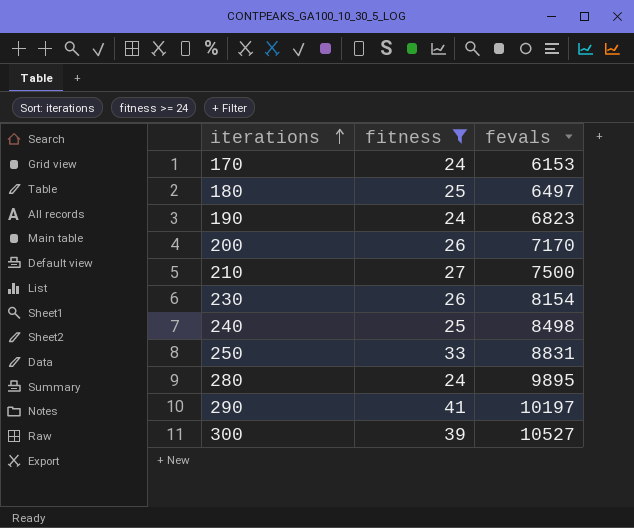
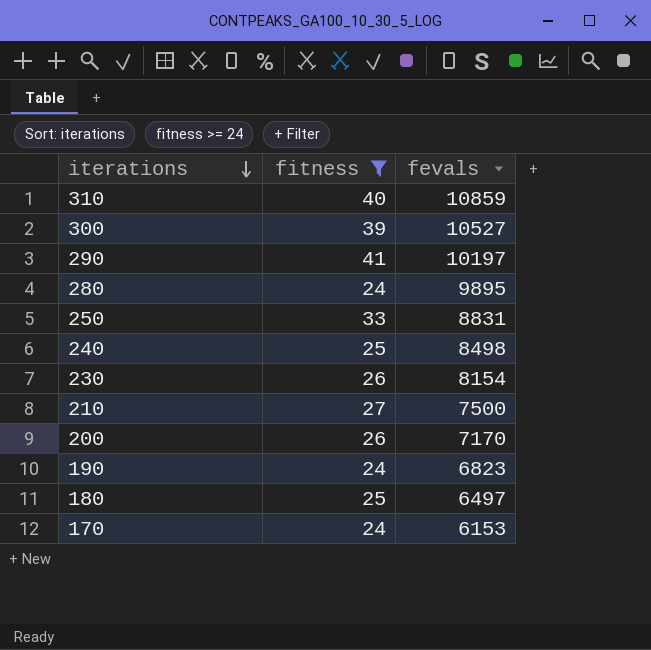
row order: iterations ascending -> iterations descending
row 310: none -> 40 | 10859

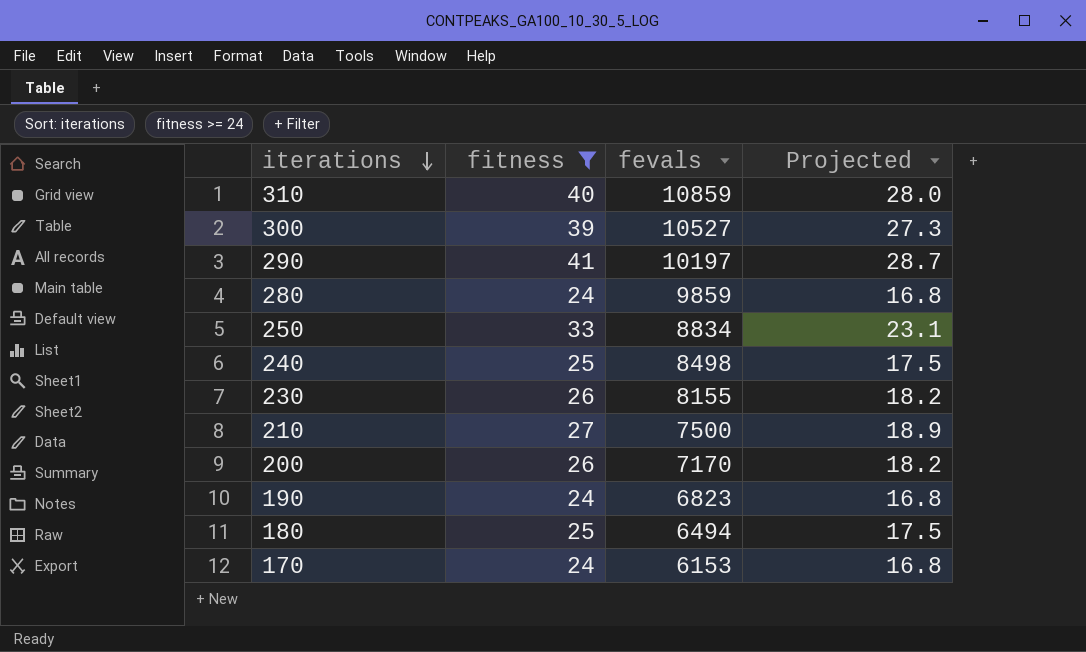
column Projected | formula: none -> [fitness] * 0.7
280 | fevals: 9895 -> 9859
250 | fevals: 8831 -> 8834
230 | fevals: 8154 -> 8155
180 | fevals: 6497 -> 6494

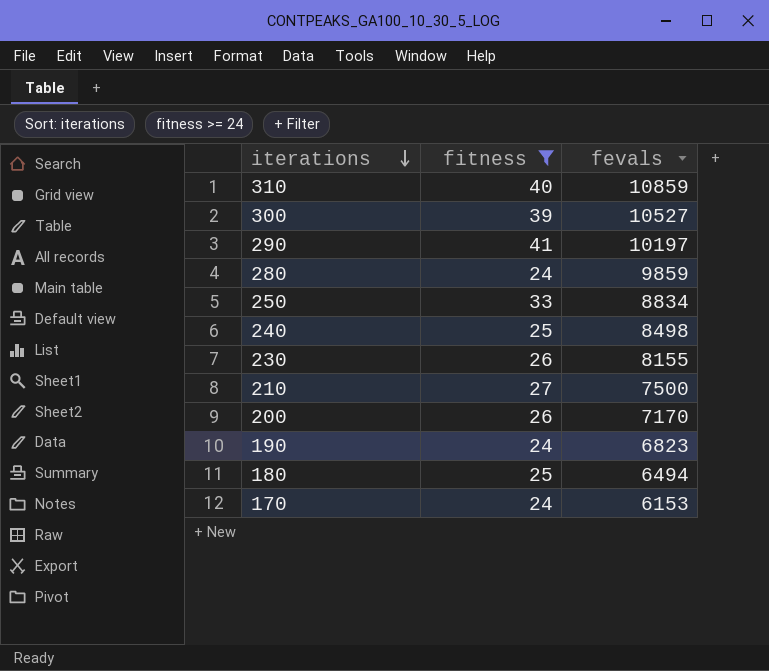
column Projected | formula: [fitness] * 0.7 -> none

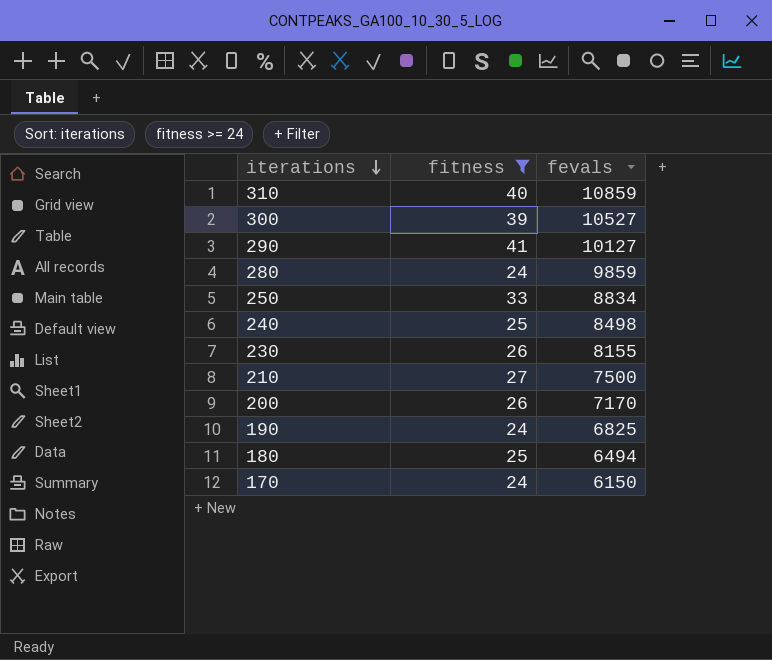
290 | fevals: 10197 -> 10127
190 | fevals: 6823 -> 6825
170 | fevals: 6153 -> 6150

